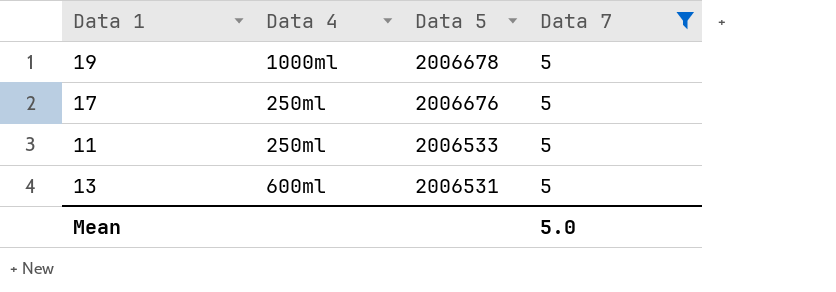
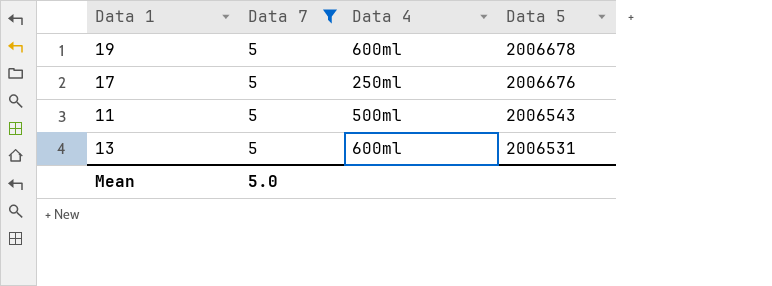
column Data 7 | position: 4 -> 2
19 | Data 4: 1000ml -> 600ml
11 | Data 4: 250ml -> 500ml
11 | Data 5: 2006533 -> 2006543

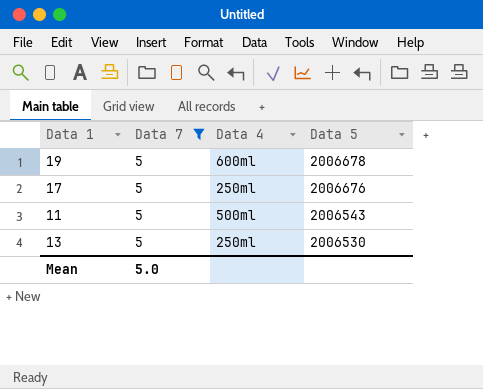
13 | Data 4: 600ml -> 250ml
13 | Data 5: 2006531 -> 2006530

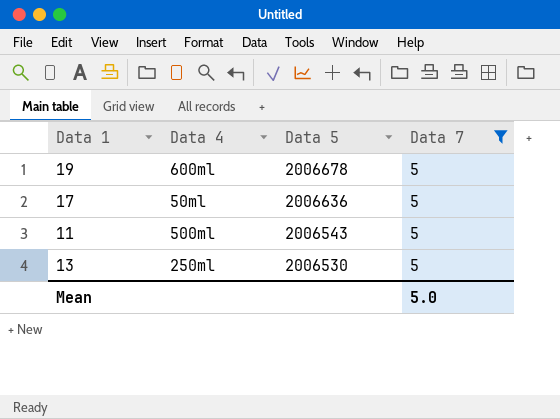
column Data 7 | position: 2 -> 4
17 | Data 4: 250ml -> 50ml
17 | Data 5: 2006676 -> 2006636

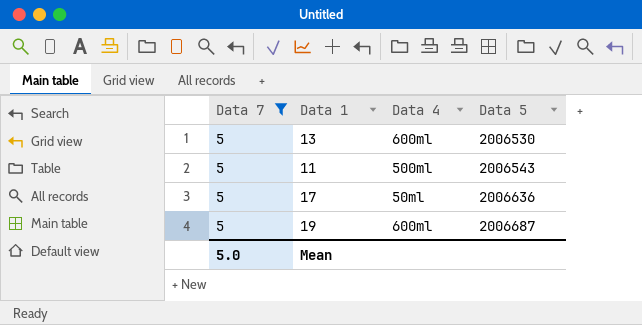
row order: Data 5 descending -> Data 5 ascending
column Data 7 | position: 4 -> 1
13 | Data 4: 250ml -> 600ml
19 | Data 5: 2006678 -> 2006687

